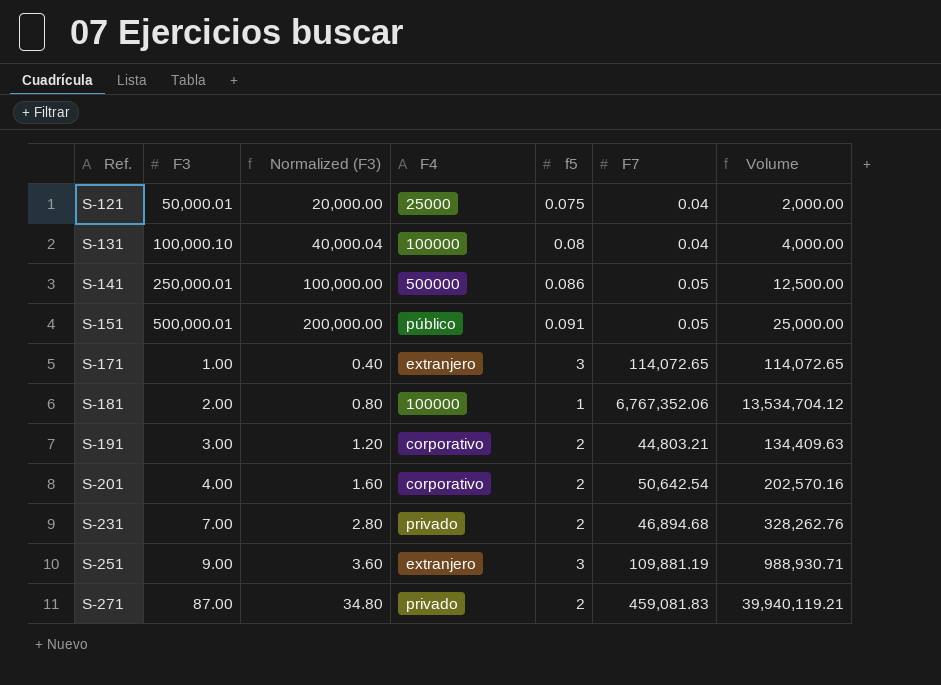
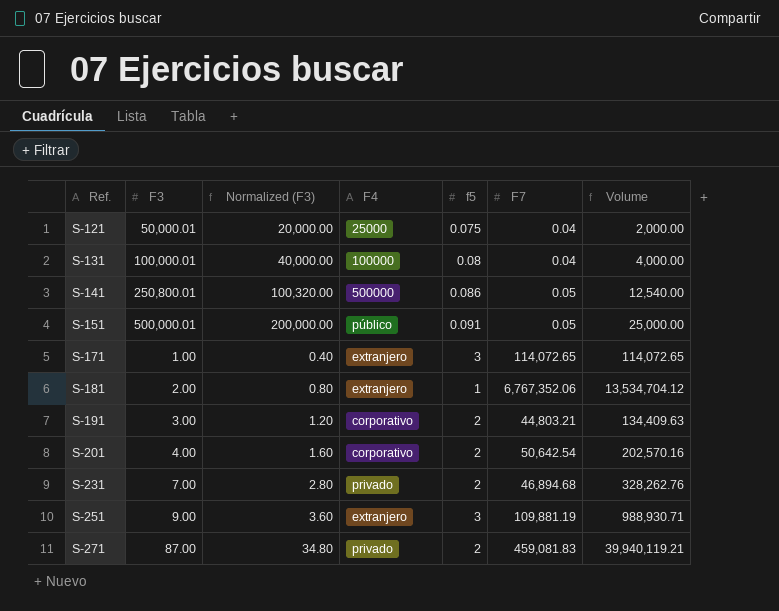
S-131 | F3: 100,000.10 -> 100,000.01
S-131 | Normalized (F3): 40,000.04 -> 40,000.00
S-141 | F3: 250,000.01 -> 250,800.01
S-141 | Normalized (F3): 100,000.00 -> 100,320.00
S-141 | Volume: 12,500.00 -> 12,540.00
S-181 | F4: 100000 -> extranjero

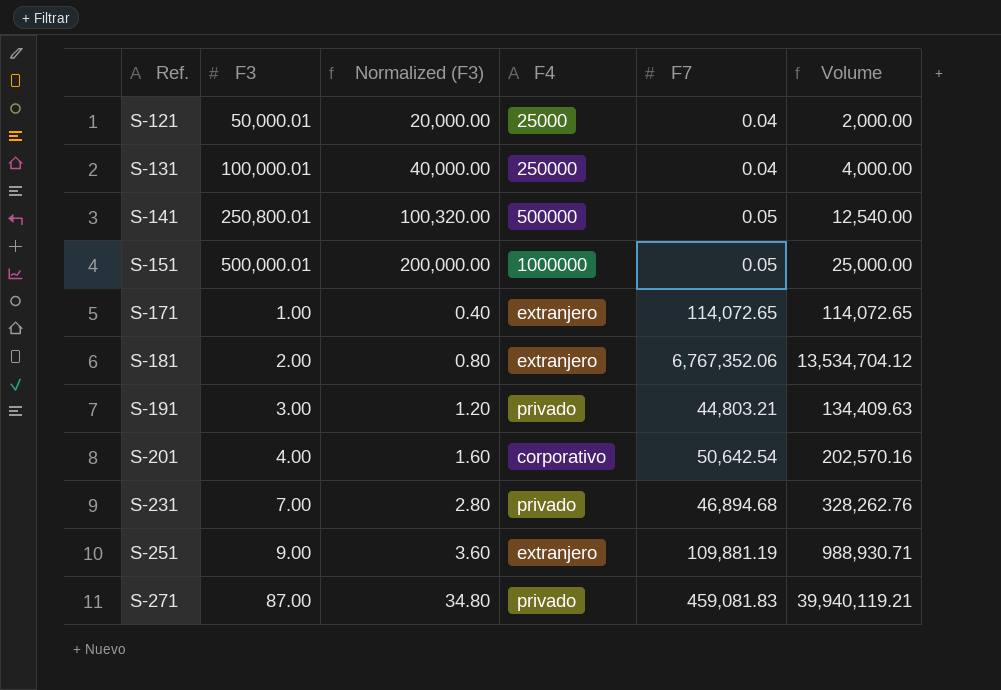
column f5 | position: 5 -> none
S-131 | F4: 100000 -> 250000
S-151 | F4: público -> 1000000
S-191 | F4: corporativo -> privado

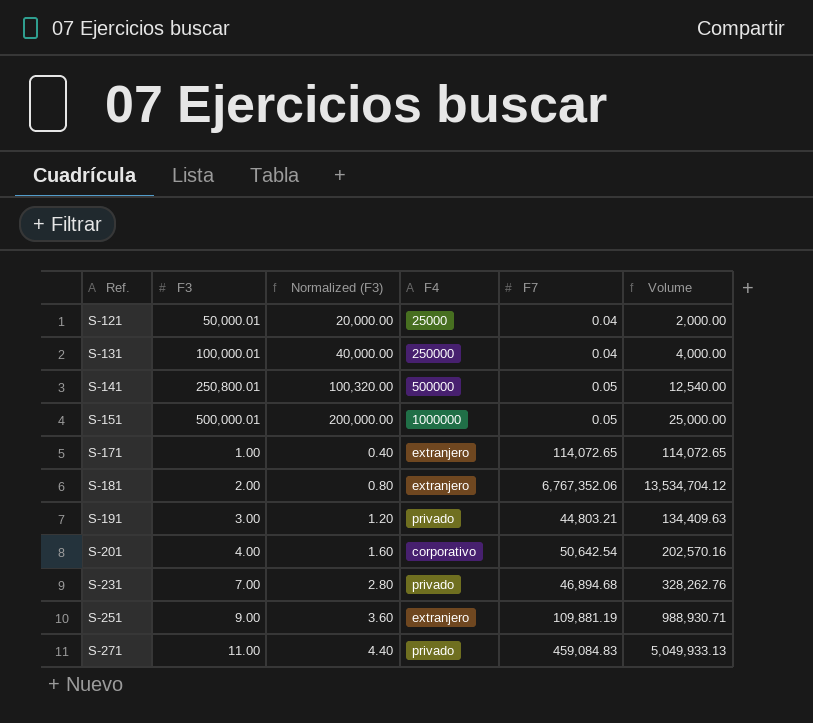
S-271 | F3: 87.00 -> 11.00
S-271 | Normalized (F3): 34.80 -> 4.40
S-271 | F7: 459,081.83 -> 459,084.83
S-271 | Volume: 39,940,119.21 -> 5,049,933.13

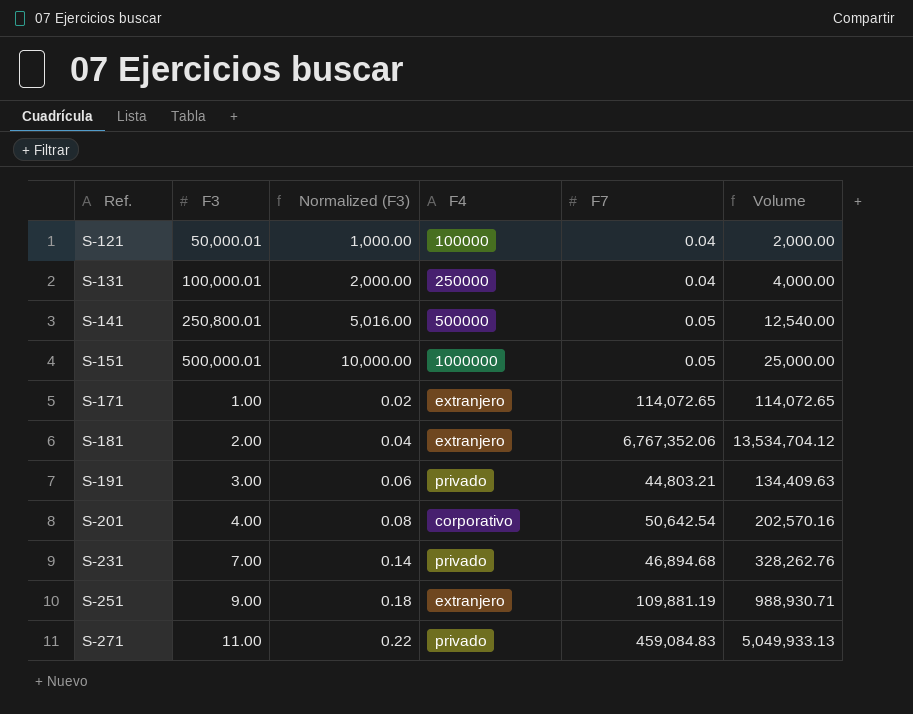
column Normalized (F3) | formula: [F3] * 0.4 -> [F3] * 0.02
S-121 | F4: 25000 -> 100000

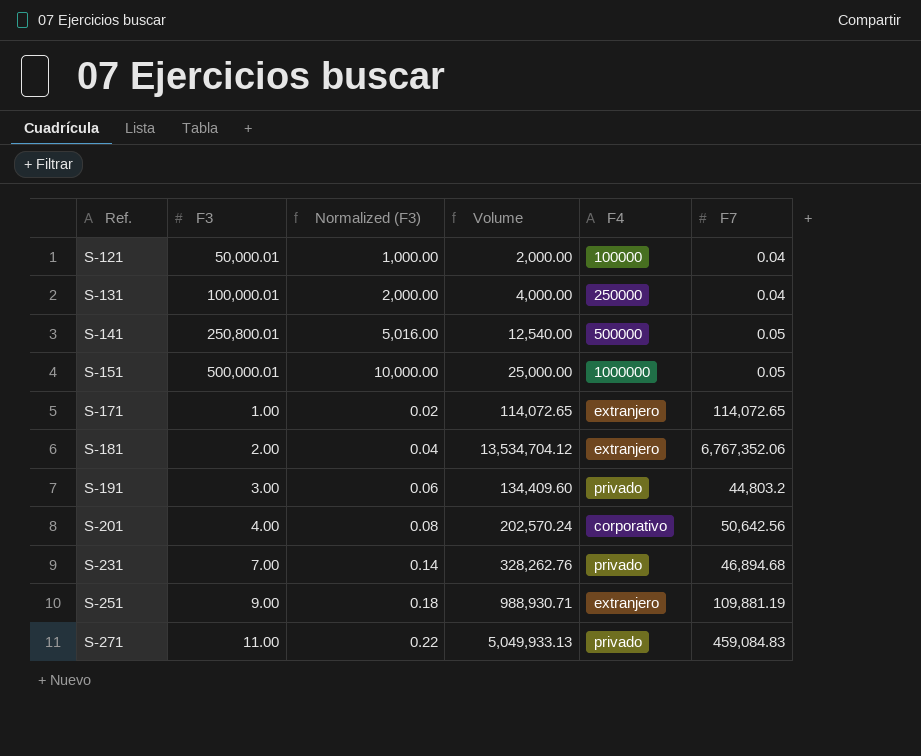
column Volume | position: 6 -> 4
S-191 | Volume: 134,409.63 -> 134,409.60
S-191 | F7: 44,803.21 -> 44,803.2
S-201 | Volume: 202,570.16 -> 202,570.24
S-201 | F7: 50,642.54 -> 50,642.56

